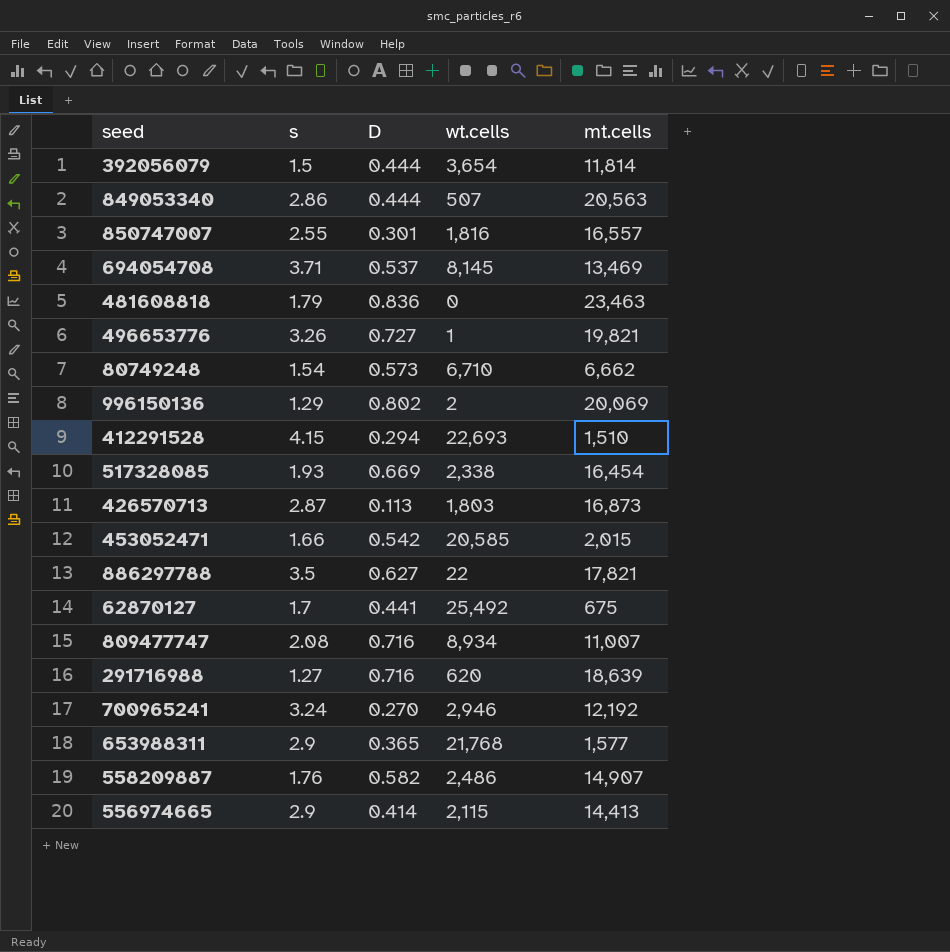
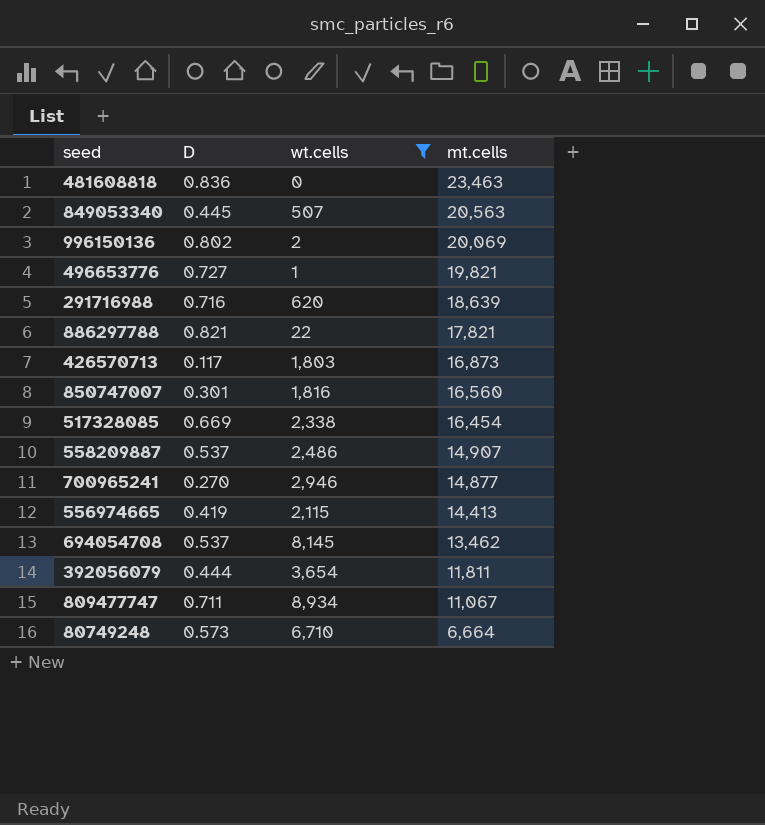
filter: none -> wt.cells <= 8,934
row order: none -> mt.cells descending
column s | position: 2 -> none
849053340 | D: 0.444 -> 0.445
886297788 | D: 0.627 -> 0.821
426570713 | D: 0.113 -> 0.117
850747007 | mt.cells: 16,557 -> 16,560
558209887 | D: 0.582 -> 0.537
700965241 | mt.cells: 12,192 -> 14,877
556974665 | D: 0.414 -> 0.419
694054708 | mt.cells: 13,469 -> 13,462
392056079 | mt.cells: 11,814 -> 11,811
809477747 | D: 0.716 -> 0.711
809477747 | mt.cells: 11,007 -> 11,067
80749248 | mt.cells: 6,662 -> 6,664

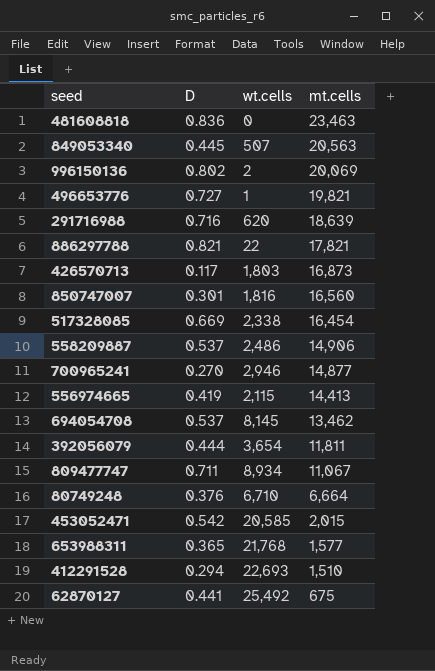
filter: wt.cells <= 8,934 -> none
558209887 | mt.cells: 14,907 -> 14,906
80749248 | D: 0.573 -> 0.376

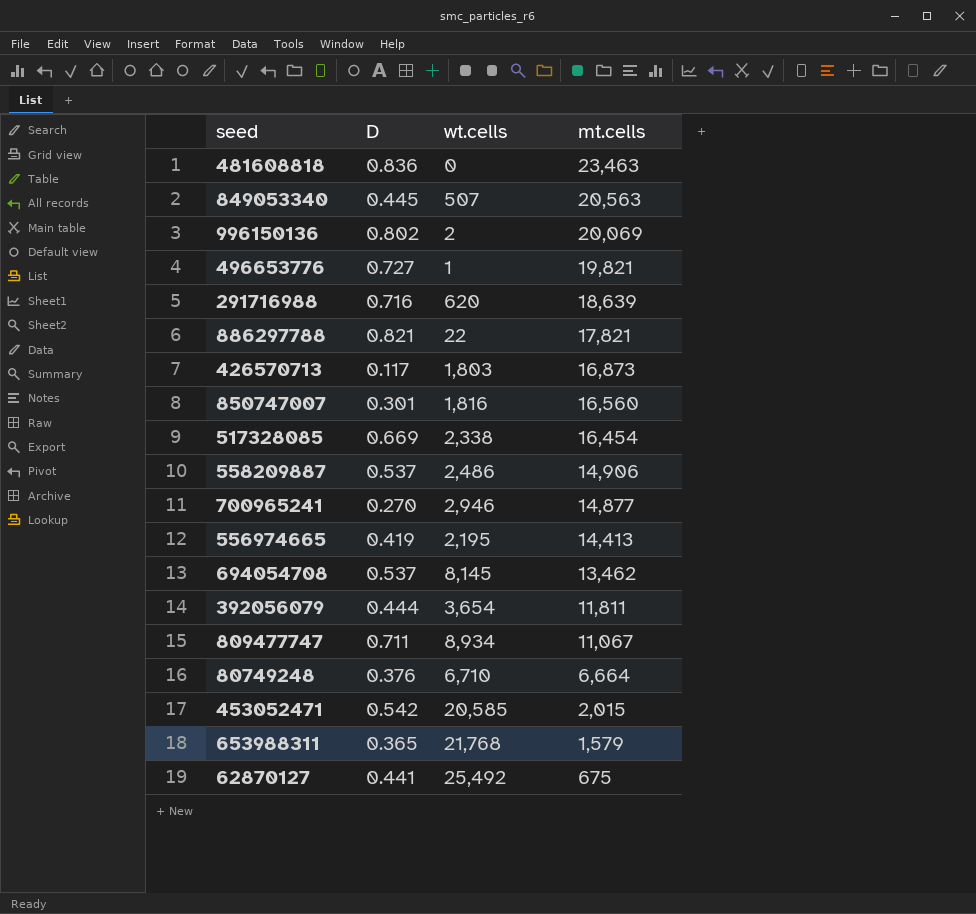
row 412291528: 0.294 | 22,693 | 1,510 -> none
556974665 | wt.cells: 2,115 -> 2,195
653988311 | mt.cells: 1,577 -> 1,579

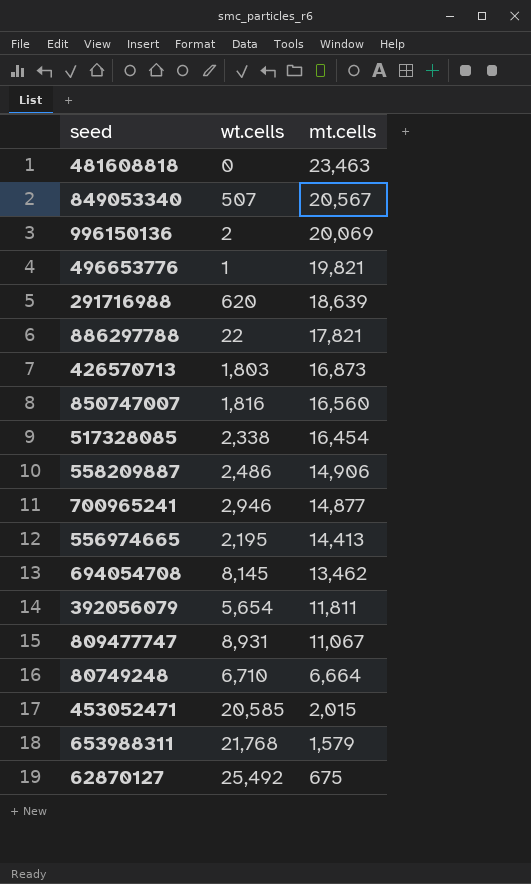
column D | position: 2 -> none
849053340 | mt.cells: 20,563 -> 20,567
392056079 | wt.cells: 3,654 -> 5,654
809477747 | wt.cells: 8,934 -> 8,931

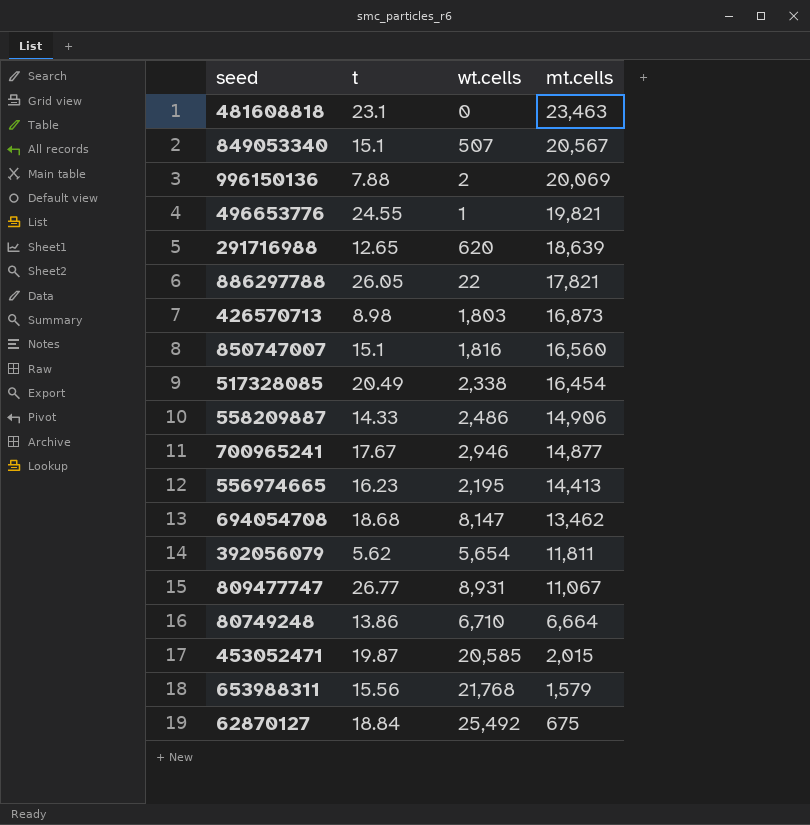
column t | position: none -> 2
694054708 | wt.cells: 8,145 -> 8,147

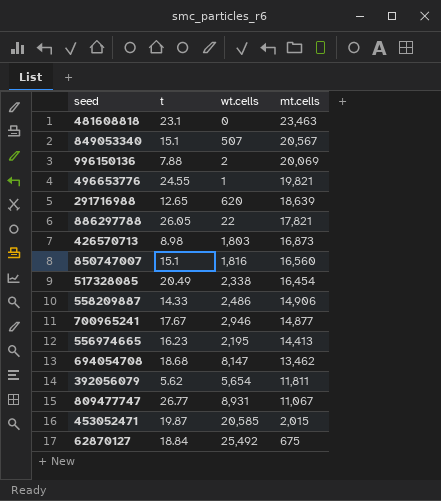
row 80749248: 13.86 | 6,710 | 6,664 -> none
row 653988311: 15.56 | 21,768 | 1,579 -> none

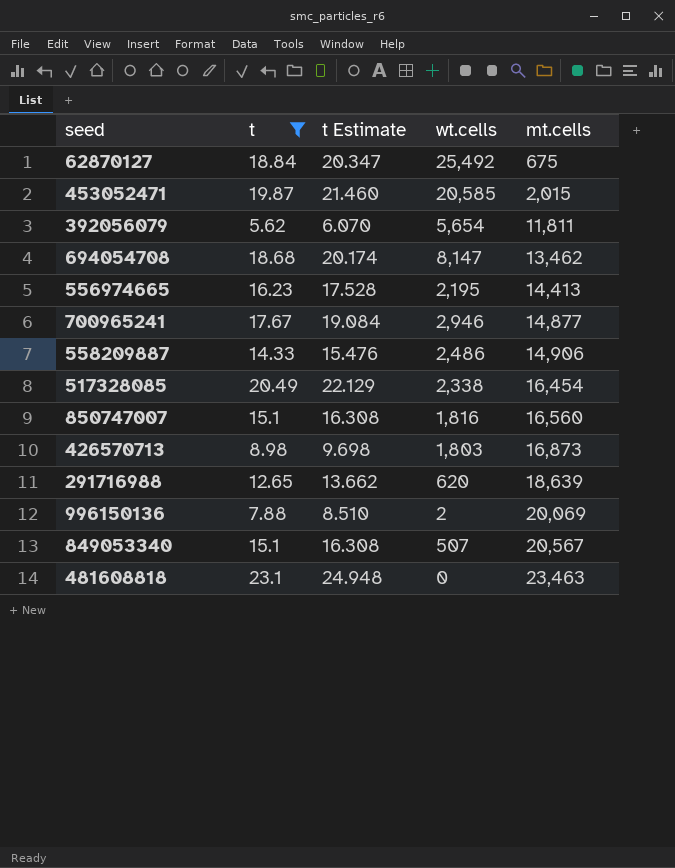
filter: none -> t <= 23.1
row order: mt.cells descending -> mt.cells ascending
column t Estimate | formula: none -> [t] * 1.08

